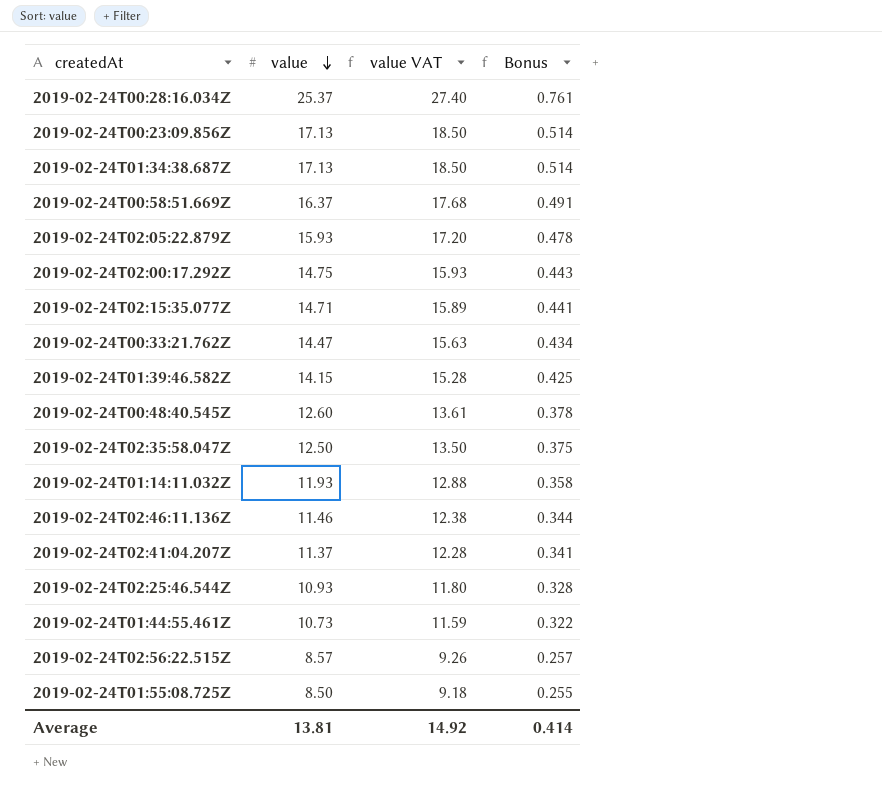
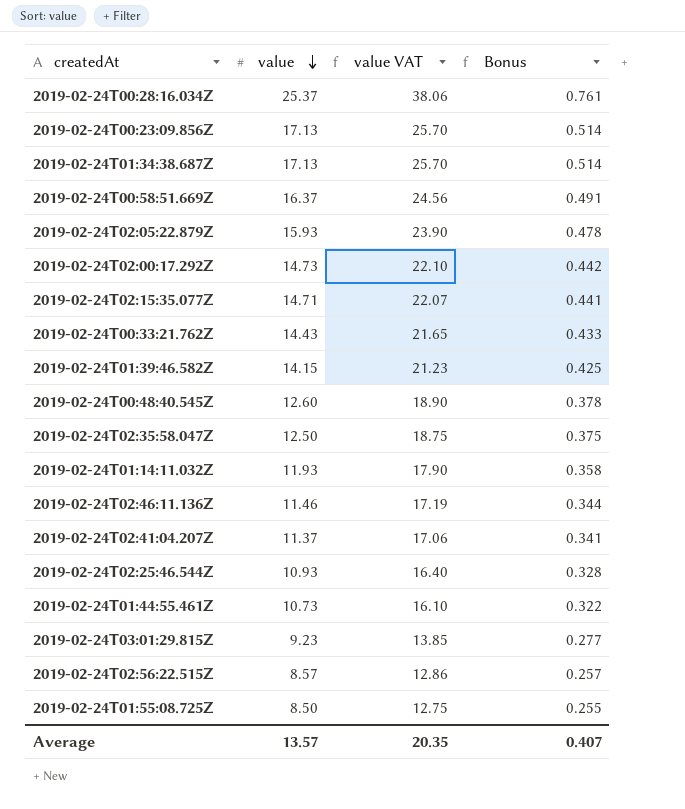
column value VAT | formula: [value] * 1.08 -> [value] * 1.5
2019-02-24T02:00:17.292Z | value: 14.75 -> 14.73
2019-02-24T02:00:17.292Z | Bonus: 0.443 -> 0.442
2019-02-24T00:33:21.762Z | value: 14.47 -> 14.43
2019-02-24T00:33:21.762Z | Bonus: 0.434 -> 0.433
row 2019-02-24T03:01:29.815Z: none -> 9.23 | 13.85 | 0.277
Average | value: 13.81 -> 13.57
Average | value VAT: 14.92 -> 20.35
Average | Bonus: 0.414 -> 0.407

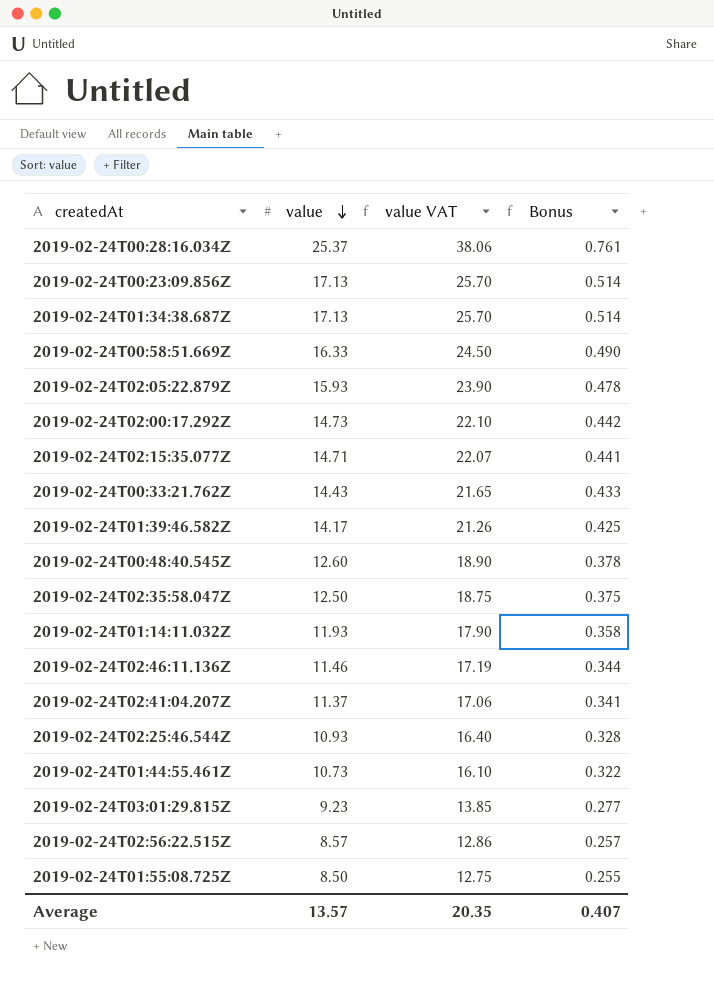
2019-02-24T00:58:51.669Z | value: 16.37 -> 16.33
2019-02-24T00:58:51.669Z | value VAT: 24.56 -> 24.50
2019-02-24T00:58:51.669Z | Bonus: 0.491 -> 0.490
2019-02-24T01:39:46.582Z | value: 14.15 -> 14.17
2019-02-24T01:39:46.582Z | value VAT: 21.23 -> 21.26

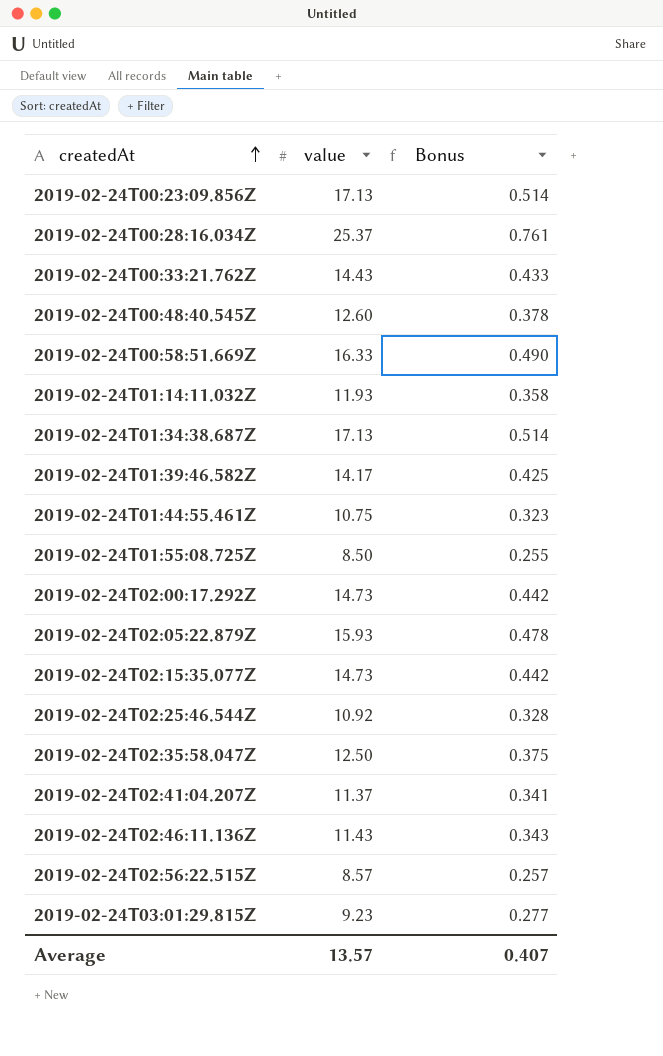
row order: value descending -> createdAt ascending
column value VAT | formula: [value] * 1.5 -> none
2019-02-24T01:44:55.461Z | value: 10.73 -> 10.75
2019-02-24T01:44:55.461Z | Bonus: 0.322 -> 0.323
2019-02-24T02:15:35.077Z | value: 14.71 -> 14.73
2019-02-24T02:15:35.077Z | Bonus: 0.441 -> 0.442
2019-02-24T02:25:46.544Z | value: 10.93 -> 10.92
2019-02-24T02:46:11.136Z | value: 11.46 -> 11.43
2019-02-24T02:46:11.136Z | Bonus: 0.344 -> 0.343

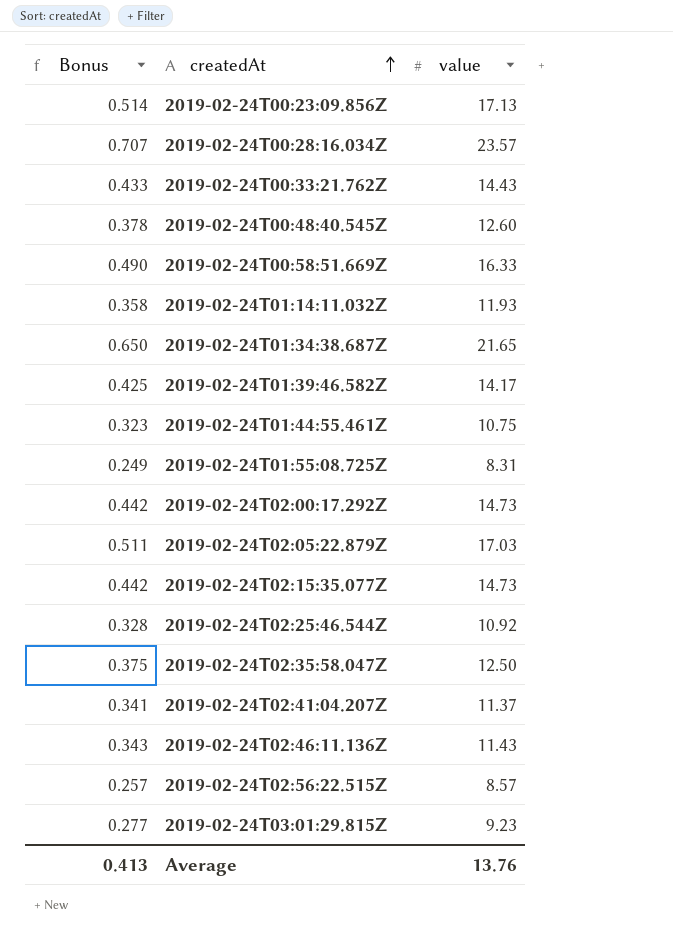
column Bonus | position: 3 -> 1
2019-02-24T00:28:16.034Z | Bonus: 0.761 -> 0.707
2019-02-24T00:28:16.034Z | value: 25.37 -> 23.57
2019-02-24T01:34:38.687Z | Bonus: 0.514 -> 0.650
2019-02-24T01:34:38.687Z | value: 17.13 -> 21.65
2019-02-24T01:55:08.725Z | Bonus: 0.255 -> 0.249
2019-02-24T01:55:08.725Z | value: 8.50 -> 8.31
2019-02-24T02:05:22.879Z | Bonus: 0.478 -> 0.511
2019-02-24T02:05:22.879Z | value: 15.93 -> 17.03
Average | Bonus: 0.407 -> 0.413
Average | value: 13.57 -> 13.76

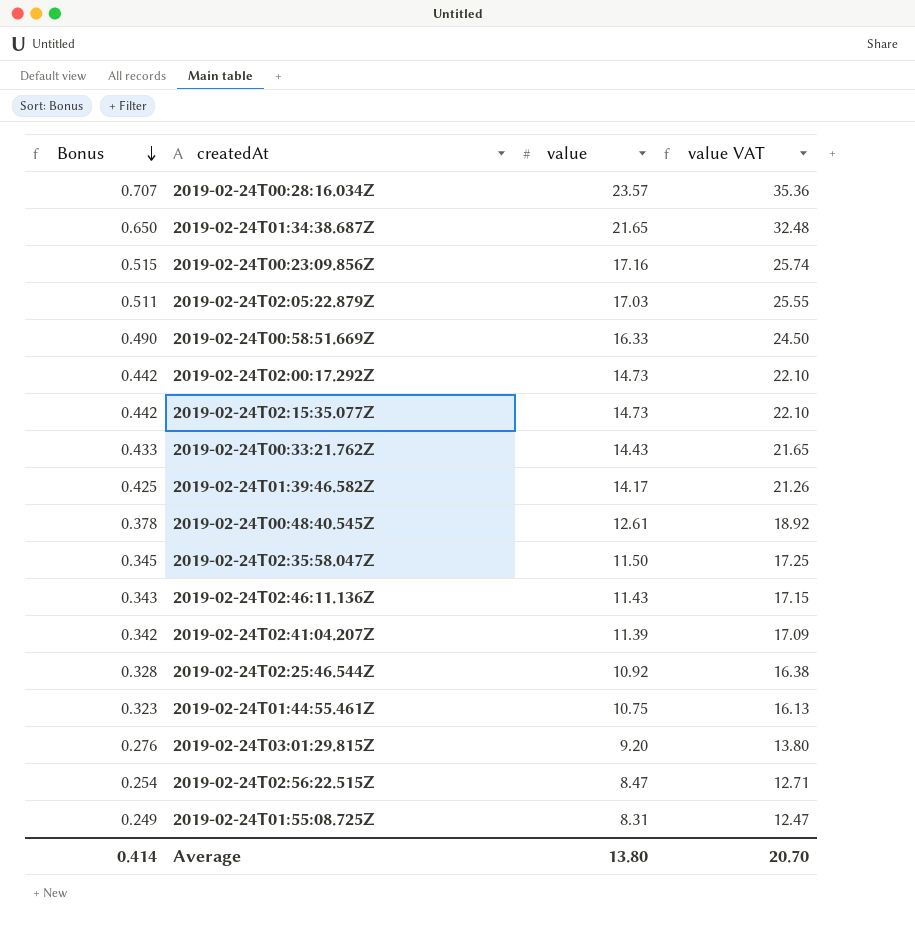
row order: createdAt ascending -> Bonus descending
column value VAT | formula: none -> [value] * 1.5
row 2019-02-24T01:14:11.032Z: 0.358 | 11.93 -> none
2019-02-24T00:23:09.856Z | Bonus: 0.514 -> 0.515
2019-02-24T00:23:09.856Z | value: 17.13 -> 17.16
2019-02-24T00:48:40.545Z | value: 12.60 -> 12.61
2019-02-24T02:35:58.047Z | Bonus: 0.375 -> 0.345
2019-02-24T02:35:58.047Z | value: 12.50 -> 11.50
2019-02-24T02:41:04.207Z | Bonus: 0.341 -> 0.342
2019-02-24T02:41:04.207Z | value: 11.37 -> 11.39
2019-02-24T03:01:29.815Z | Bonus: 0.277 -> 0.276
2019-02-24T03:01:29.815Z | value: 9.23 -> 9.20
2019-02-24T02:56:22.515Z | Bonus: 0.257 -> 0.254
2019-02-24T02:56:22.515Z | value: 8.57 -> 8.47
Average | Bonus: 0.413 -> 0.414
Average | value: 13.76 -> 13.80

